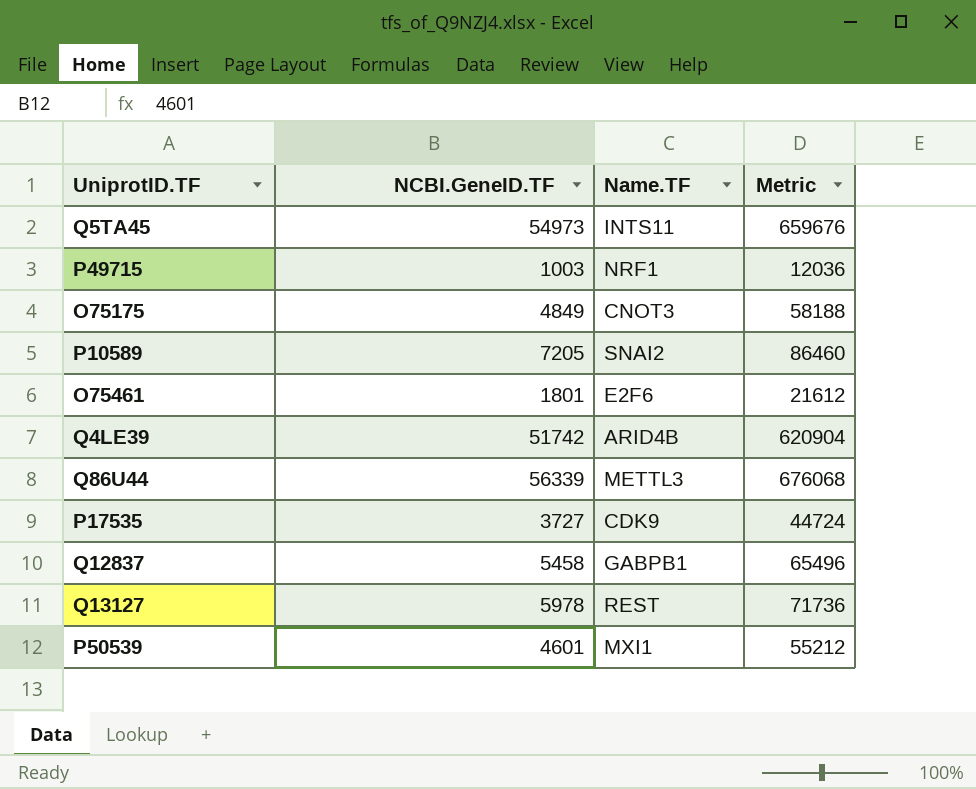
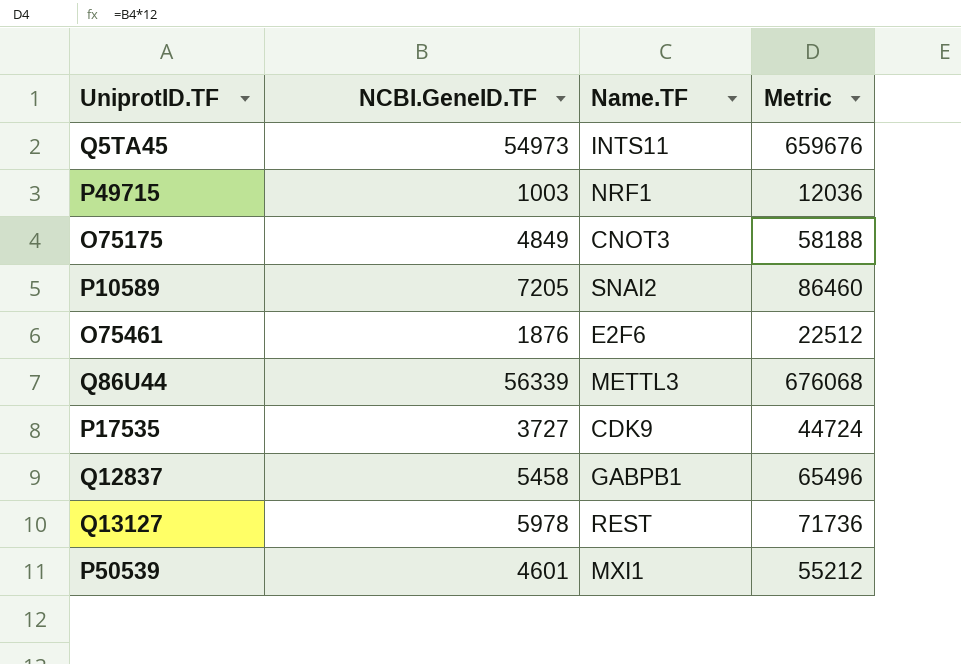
row Q4LE39: 51742 | ARID4B | 620904 -> none
O75461 | NCBI.GeneID.TF: 1801 -> 1876
O75461 | Metric: 21612 -> 22512

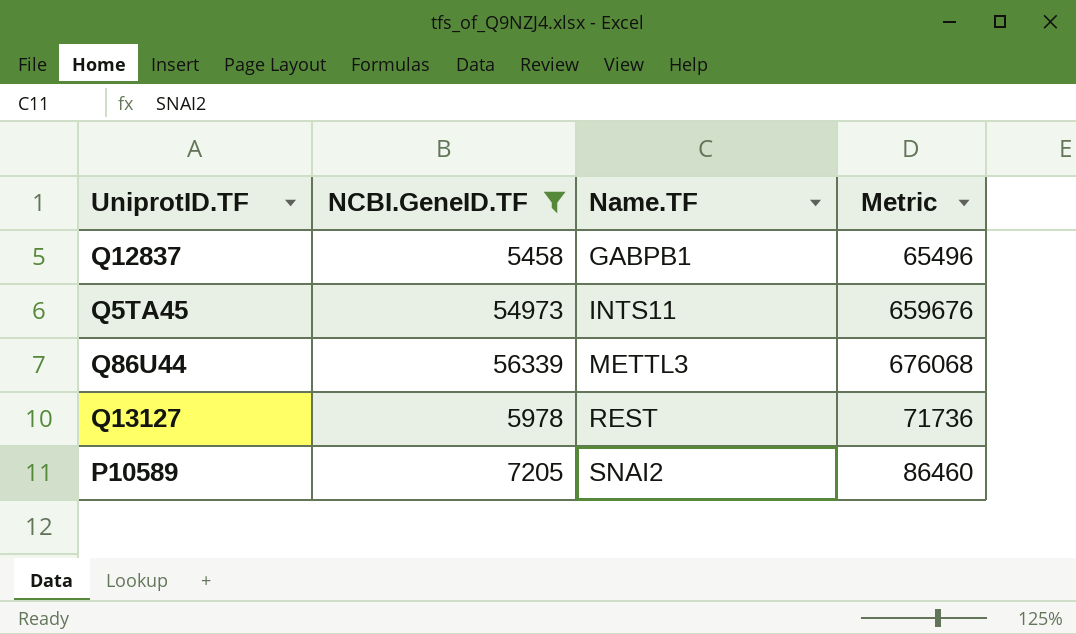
filter: none -> NCBI.GeneID.TF >= 5458
row order: none -> Name.TF ascending

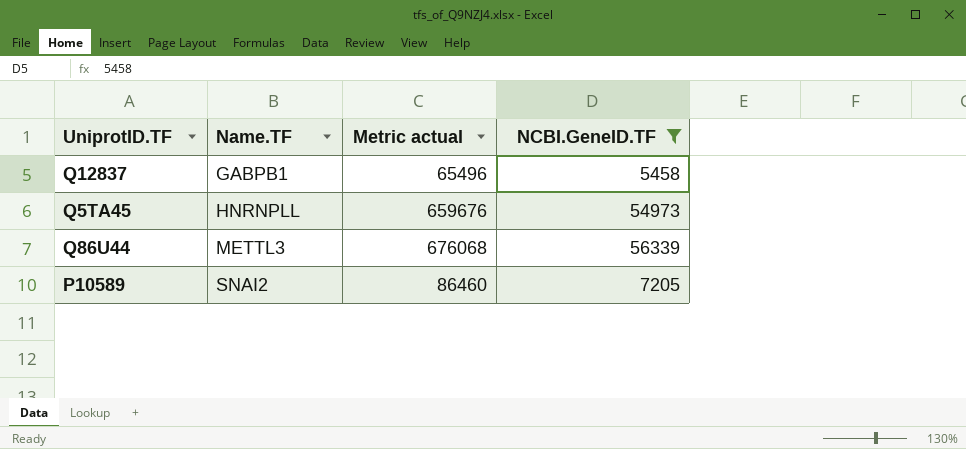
column name: Metric -> Metric actual
column NCBI.GeneID.TF | position: 2 -> 4
row Q13127: 5978 | REST | 71736 -> none
Q5TA45 | Name.TF: INTS11 -> HNRNPLL

